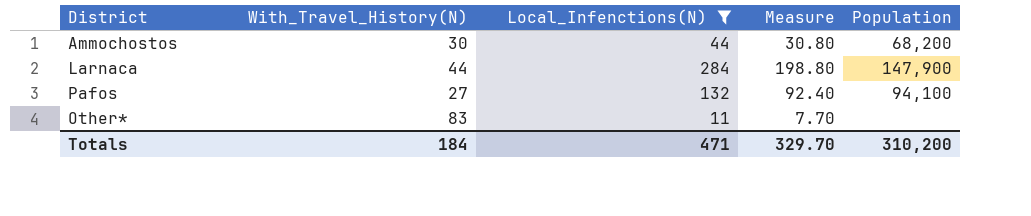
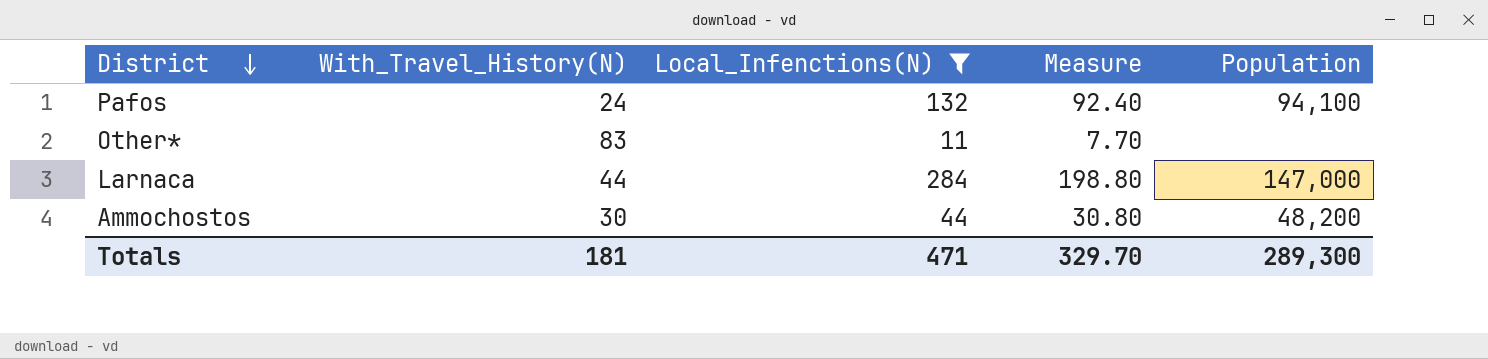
row order: none -> District descending
Pafos | With_Travel_History(N): 27 -> 24
Larnaca | Population: 147,900 -> 147,000
Ammochostos | Population: 68,200 -> 48,200
Totals | With_Travel_History(N): 184 -> 181
Totals | Population: 310,200 -> 289,300

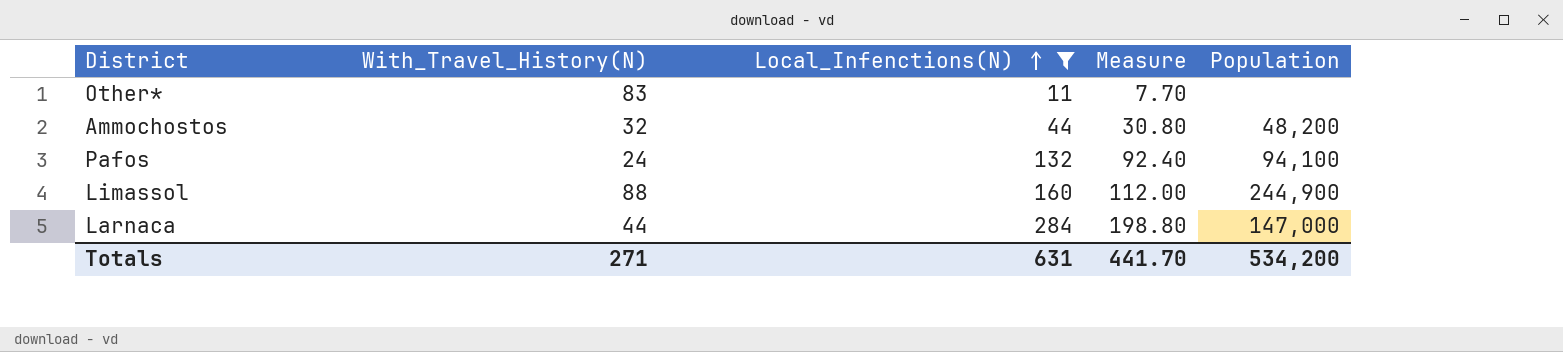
row order: District descending -> Local_Infenctions(N) ascending
Ammochostos | With_Travel_History(N): 30 -> 32
row Limassol: none -> 88 | 160 | 112.00 | 244,900
Totals | With_Travel_History(N): 181 -> 271
Totals | Local_Infenctions(N): 471 -> 631
Totals | Measure: 329.70 -> 441.70
Totals | Population: 289,300 -> 534,200

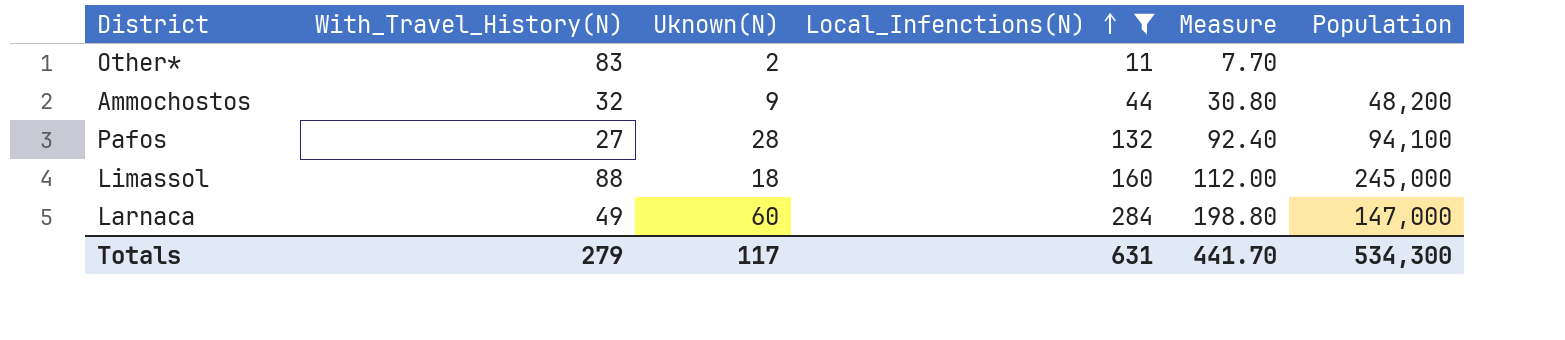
column Uknown(N) | position: none -> 3
Pafos | With_Travel_History(N): 24 -> 27
Limassol | Population: 244,900 -> 245,000
Larnaca | With_Travel_History(N): 44 -> 49
Totals | With_Travel_History(N): 271 -> 279
Totals | Population: 534,200 -> 534,300

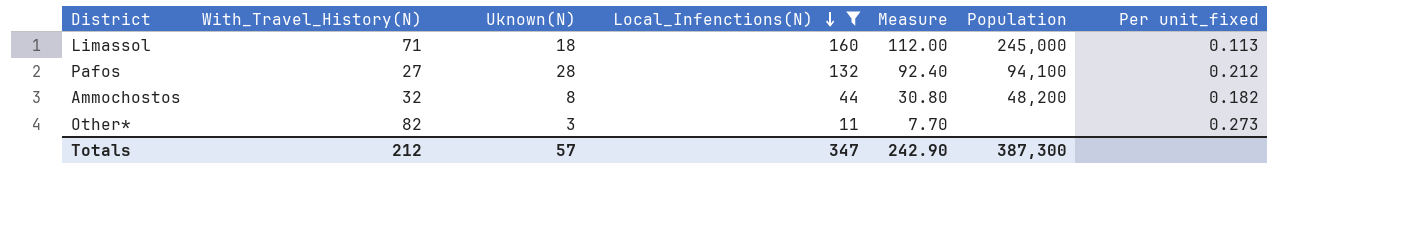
row order: Local_Infenctions(N) ascending -> Local_Infenctions(N) descending
column Per unit_fixed | formula: none -> [Uknown(N)] / [Local_Infenctions(N)]
row Larnaca: 49 | 60 | 284 | 198.80 | 147,000 -> none
Limassol | With_Travel_History(N): 88 -> 71
Ammochostos | Uknown(N): 9 -> 8
Other* | With_Travel_History(N): 83 -> 82
Other* | Uknown(N): 2 -> 3
Totals | With_Travel_History(N): 279 -> 212
Totals | Uknown(N): 117 -> 57
Totals | Local_Infenctions(N): 631 -> 347
Totals | Measure: 441.70 -> 242.90
Totals | Population: 534,300 -> 387,300

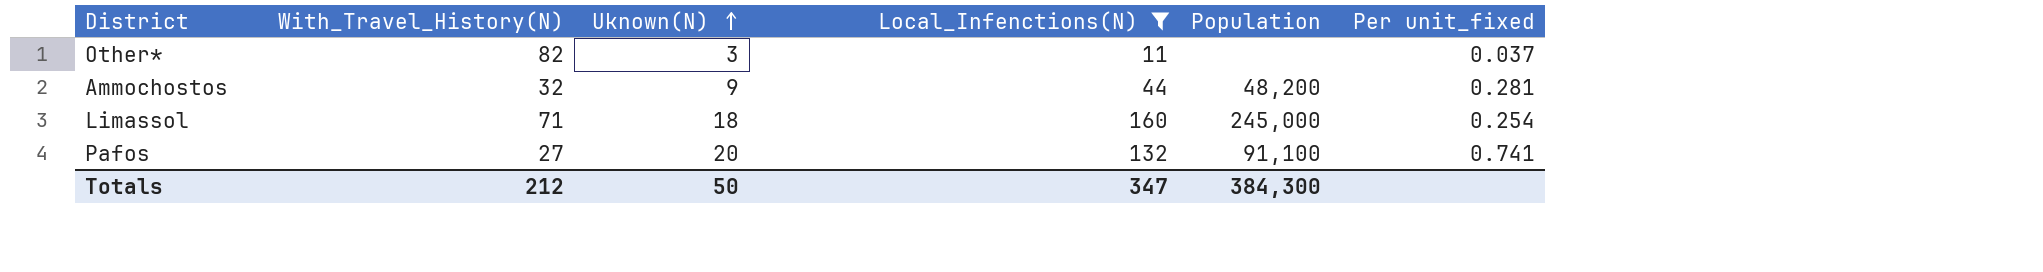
row order: Local_Infenctions(N) descending -> Uknown(N) ascending
column Measure | formula: [Local_Infenctions(N)] * 0.7 -> none
column Per unit_fixed | formula: [Uknown(N)] / [Local_Infenctions(N)] -> [Uknown(N)] / [With_Travel_History(N)]
Ammochostos | Uknown(N): 8 -> 9
Pafos | Uknown(N): 28 -> 20
Pafos | Population: 94,100 -> 91,100
Totals | Uknown(N): 57 -> 50
Totals | Population: 387,300 -> 384,300

